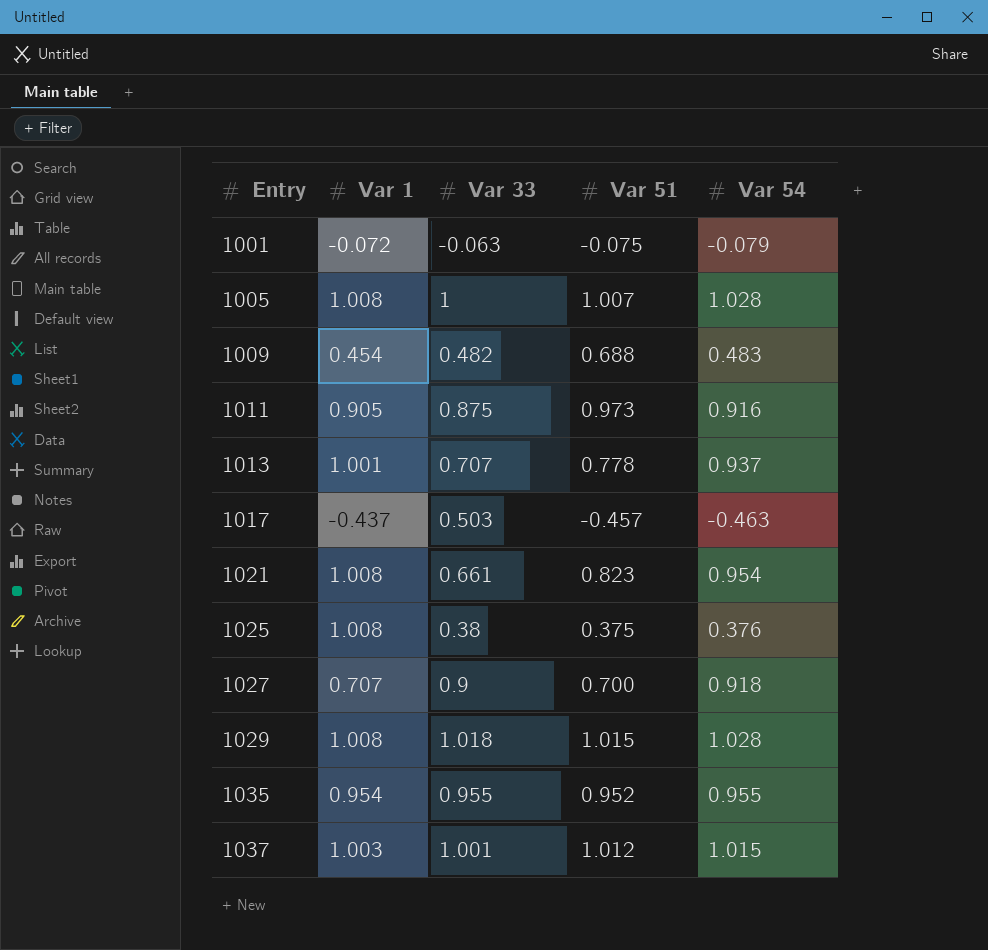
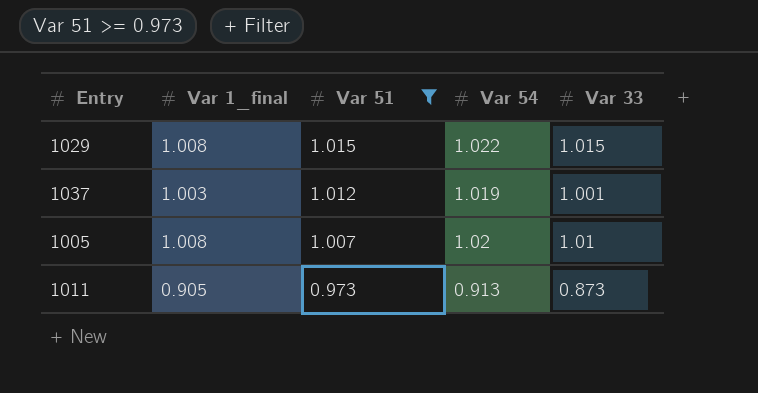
filter: none -> Var 51 >= 0.973
row order: Entry ascending -> Var 51 descending
column name: Var 1 -> Var 1_final
column Var 33 | position: 3 -> 5
1029 | Var 54: 1.028 -> 1.022
1029 | Var 33: 1.018 -> 1.015
1037 | Var 54: 1.015 -> 1.019
1005 | Var 54: 1.028 -> 1.02
1005 | Var 33: 1 -> 1.01
1011 | Var 54: 0.916 -> 0.913
1011 | Var 33: 0.875 -> 0.873

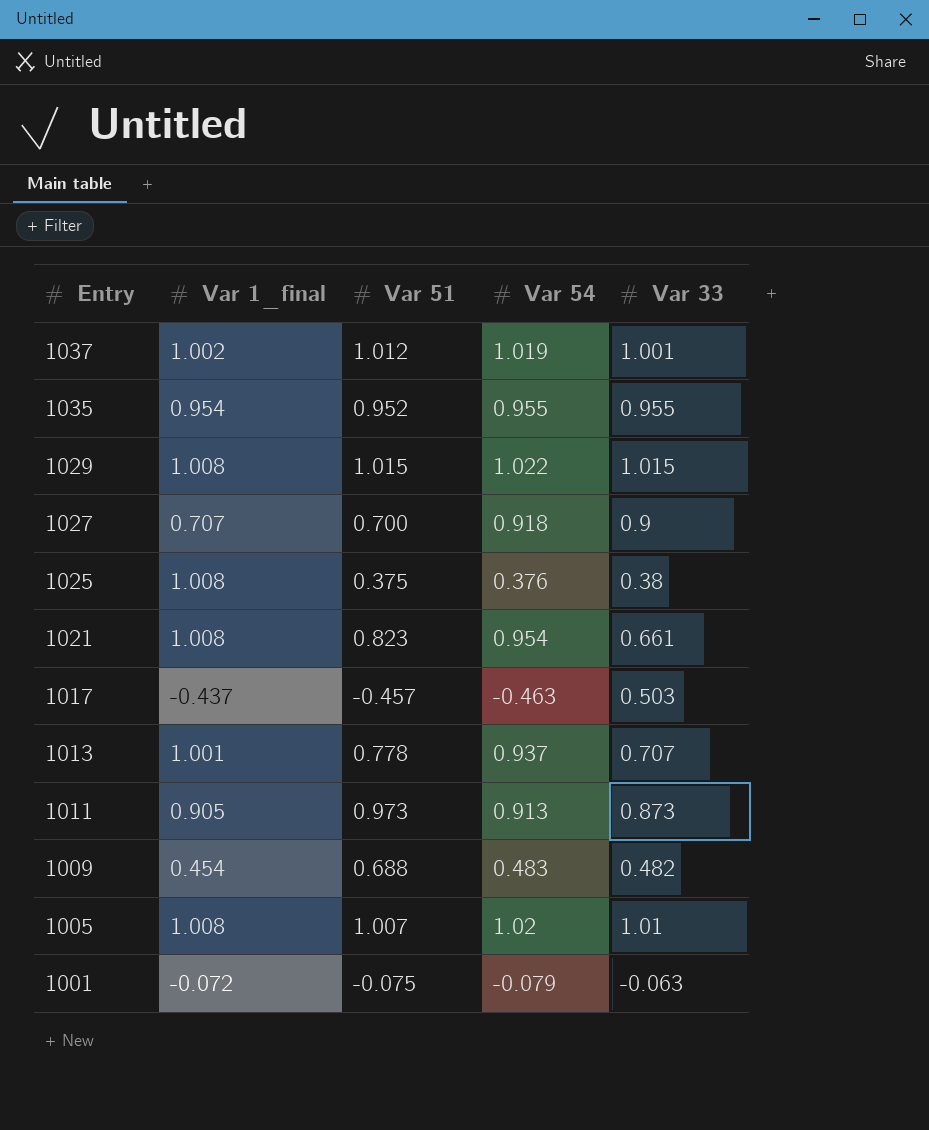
filter: Var 51 >= 0.973 -> none
row order: Var 51 descending -> Entry descending
1037 | Var 1_final: 1.003 -> 1.002

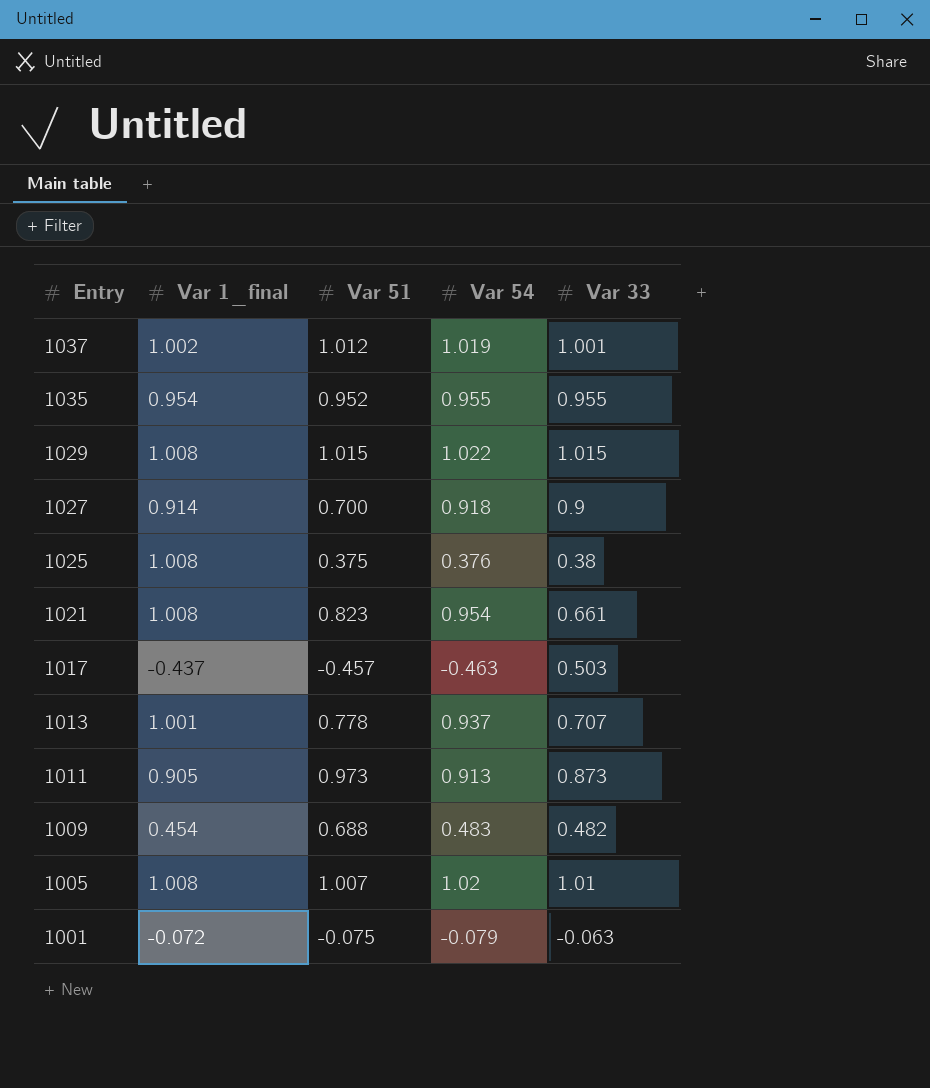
1027 | Var 1_final: 0.707 -> 0.914

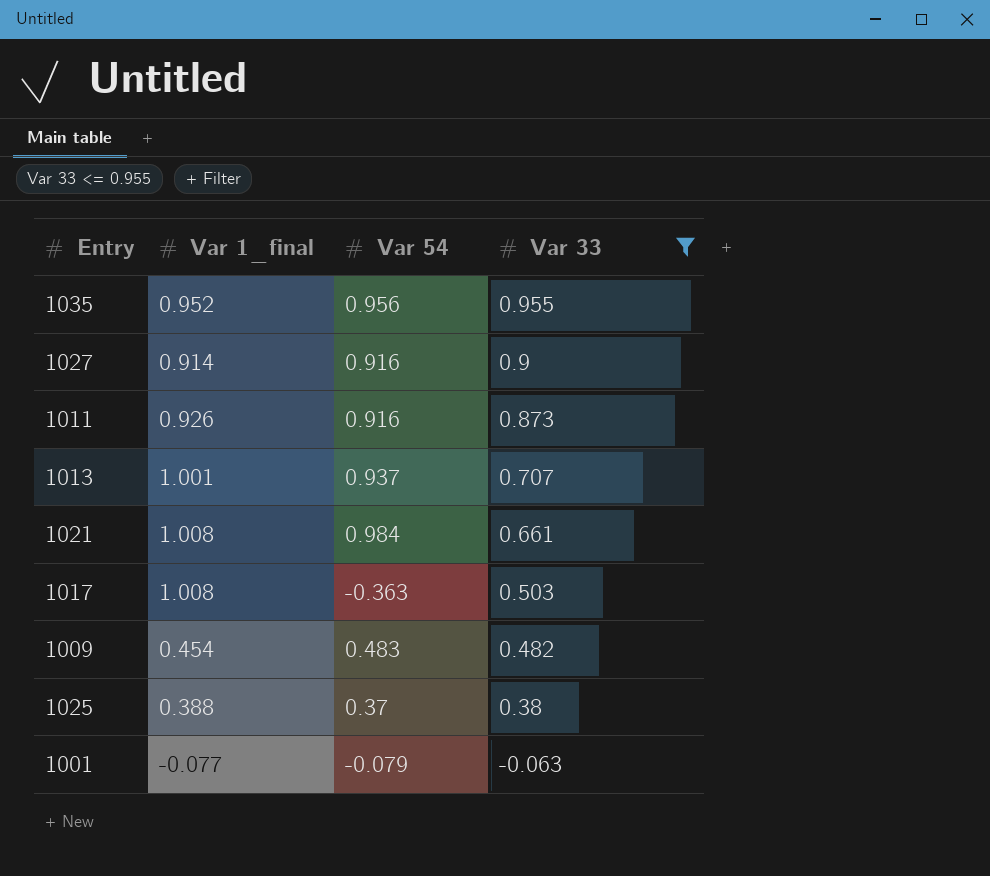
filter: none -> Var 33 <= 0.955
row order: Entry descending -> Var 33 descending
column Var 51 | position: 3 -> none
1035 | Var 1_final: 0.954 -> 0.952
1035 | Var 54: 0.955 -> 0.956
1027 | Var 54: 0.918 -> 0.916
1011 | Var 1_final: 0.905 -> 0.926
1011 | Var 54: 0.913 -> 0.916
1021 | Var 54: 0.954 -> 0.984
1017 | Var 1_final: -0.437 -> 1.008
1017 | Var 54: -0.463 -> -0.363
1025 | Var 1_final: 1.008 -> 0.388
1025 | Var 54: 0.376 -> 0.37
1001 | Var 1_final: -0.072 -> -0.077

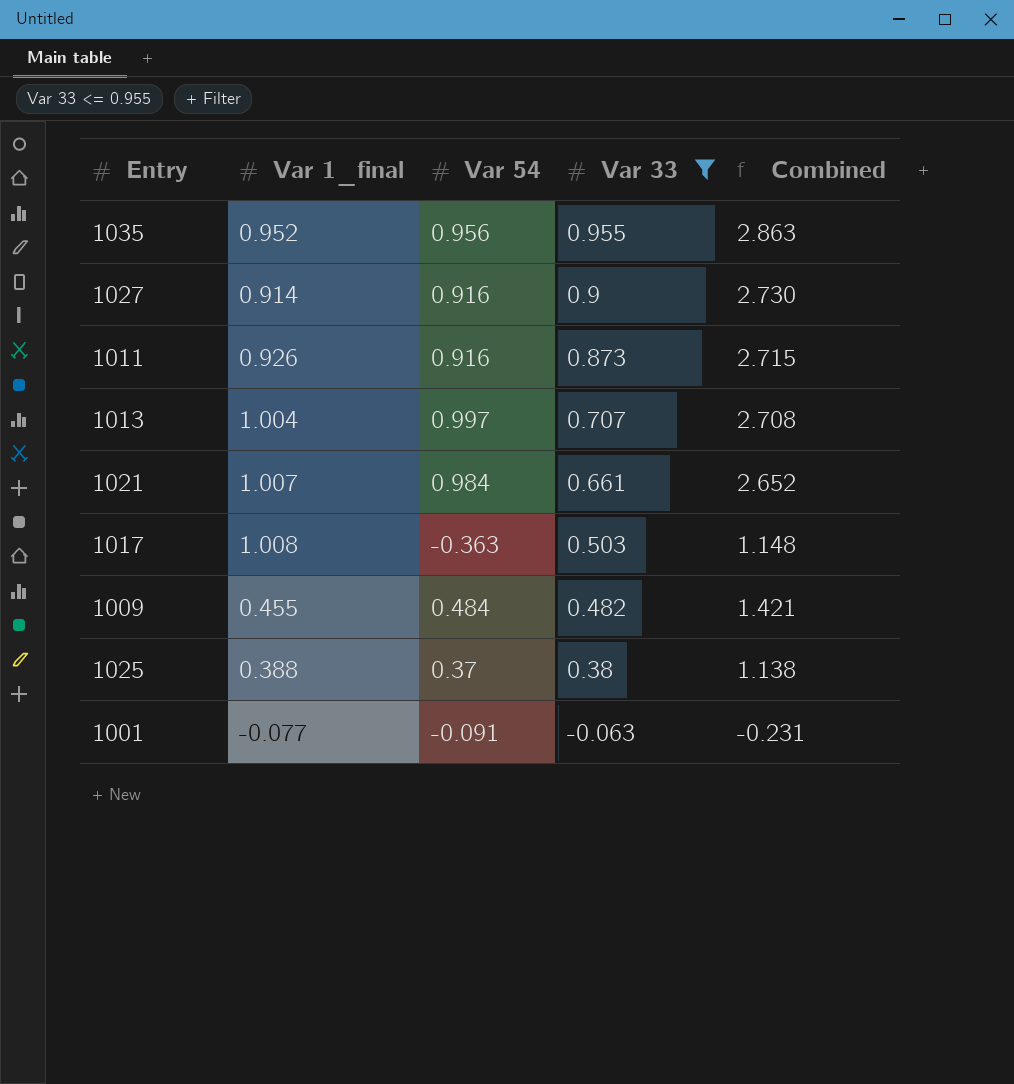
column Combined | formula: none -> [Var 1_final] + [Var 54] + [Var 33]
1013 | Var 1_final: 1.001 -> 1.004
1013 | Var 54: 0.937 -> 0.997
1021 | Var 1_final: 1.008 -> 1.007
1009 | Var 1_final: 0.454 -> 0.455
1009 | Var 54: 0.483 -> 0.484
1001 | Var 54: -0.079 -> -0.091

